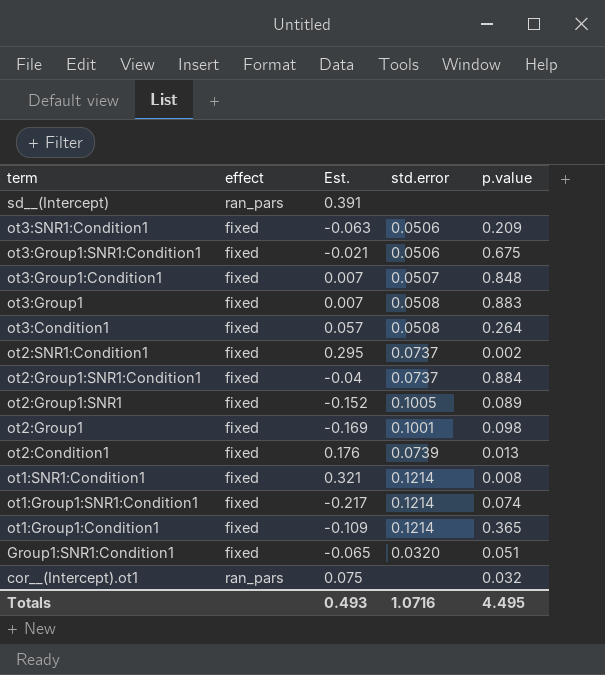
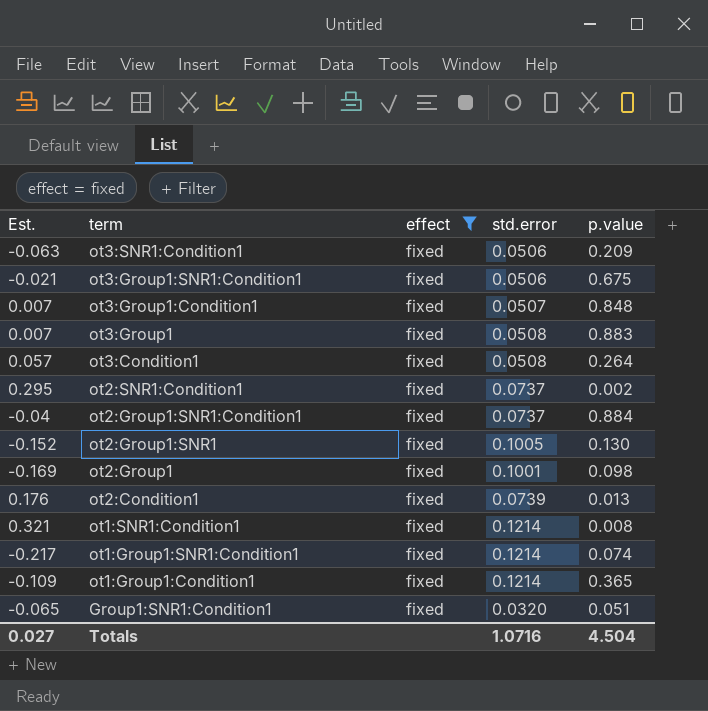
filter: none -> effect = fixed
column Est. | position: 3 -> 1
ot2:Group1:SNR1 | p.value: 0.089 -> 0.130
Totals | Est.: 0.493 -> 0.027
Totals | p.value: 4.495 -> 4.504

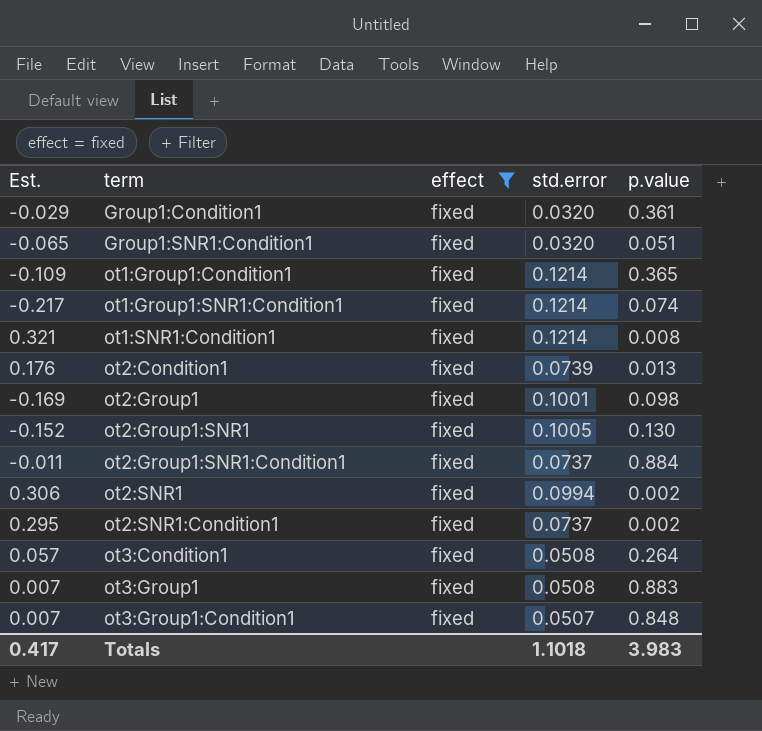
row order: term descending -> term ascending
row ot3:SNR1:Condition1: -0.063 | fixed | 0.0506 | 0.209 -> none
row ot3:Group1:SNR1:Condition1: -0.021 | fixed | 0.0506 | 0.675 -> none
row Group1:Condition1: none -> -0.029 | fixed | 0.0320 | 0.361
ot2:Group1:SNR1:Condition1 | Est.: -0.04 -> -0.011
row ot2:SNR1: none -> 0.306 | fixed | 0.0994 | 0.002
Totals | Est.: 0.027 -> 0.417
Totals | std.error: 1.0716 -> 1.1018
Totals | p.value: 4.504 -> 3.983

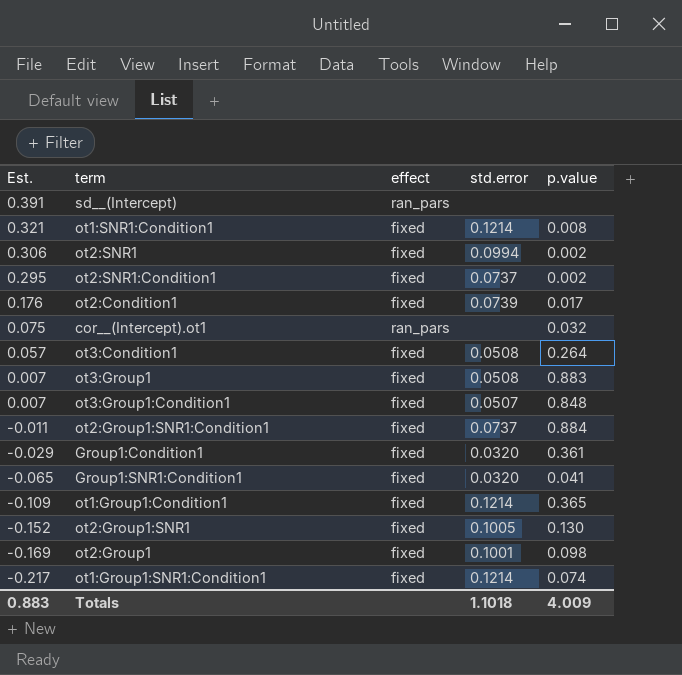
filter: effect = fixed -> none
row order: term ascending -> Est. descending
ot2:Condition1 | p.value: 0.013 -> 0.017
Group1:SNR1:Condition1 | p.value: 0.051 -> 0.041
Totals | Est.: 0.417 -> 0.883
Totals | p.value: 3.983 -> 4.009

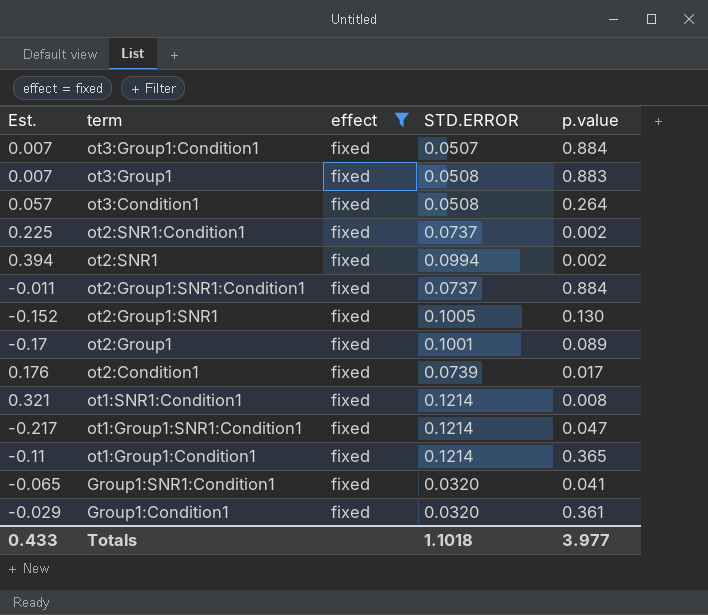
filter: none -> effect = fixed
row order: Est. descending -> term descending
column name: std.error -> STD.ERROR
ot3:Group1:Condition1 | p.value: 0.848 -> 0.884
ot2:SNR1:Condition1 | Est.: 0.295 -> 0.225
ot2:SNR1 | Est.: 0.306 -> 0.394
ot2:Group1 | Est.: -0.169 -> -0.17
ot2:Group1 | p.value: 0.098 -> 0.089
ot1:Group1:SNR1:Condition1 | p.value: 0.074 -> 0.047
ot1:Group1:Condition1 | Est.: -0.109 -> -0.11
Totals | Est.: 0.883 -> 0.433
Totals | p.value: 4.009 -> 3.977

